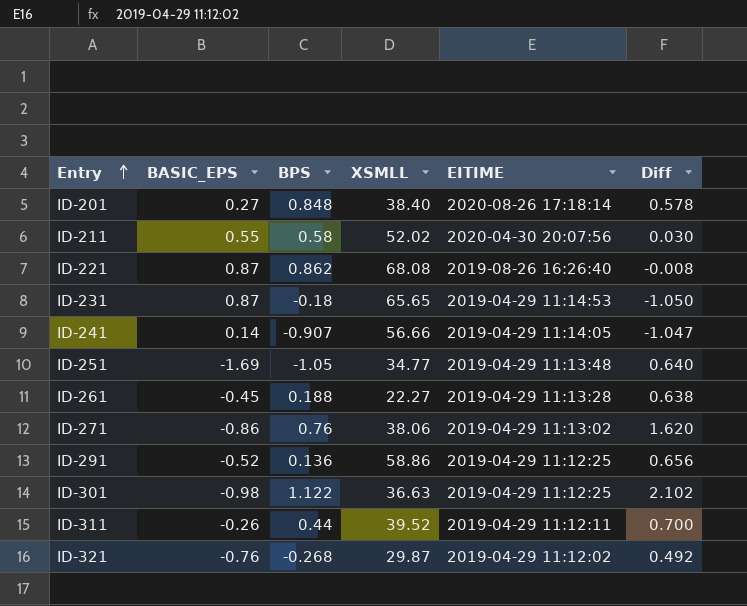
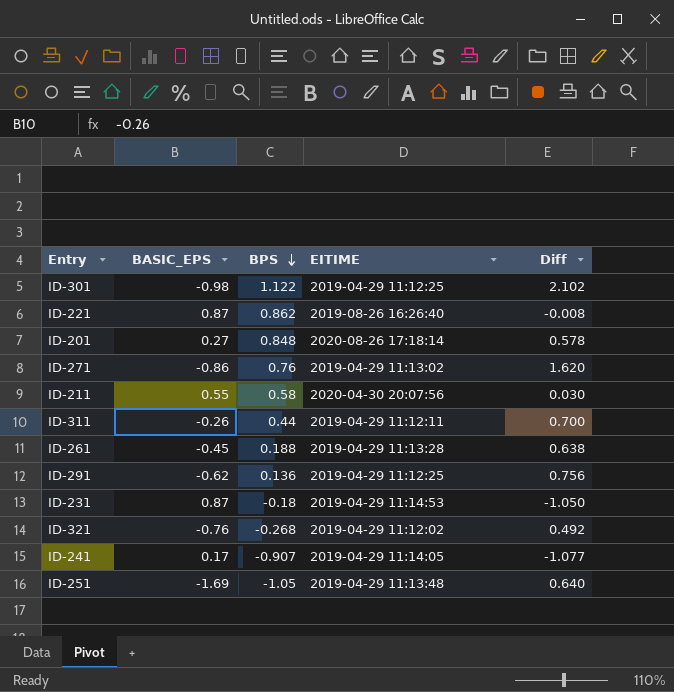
row order: Entry ascending -> BPS descending
column XSMLL | position: 4 -> none
ID-291 | BASIC_EPS: -0.52 -> -0.62
ID-291 | Diff: 0.656 -> 0.756
ID-241 | BASIC_EPS: 0.14 -> 0.17
ID-241 | Diff: -1.047 -> -1.077

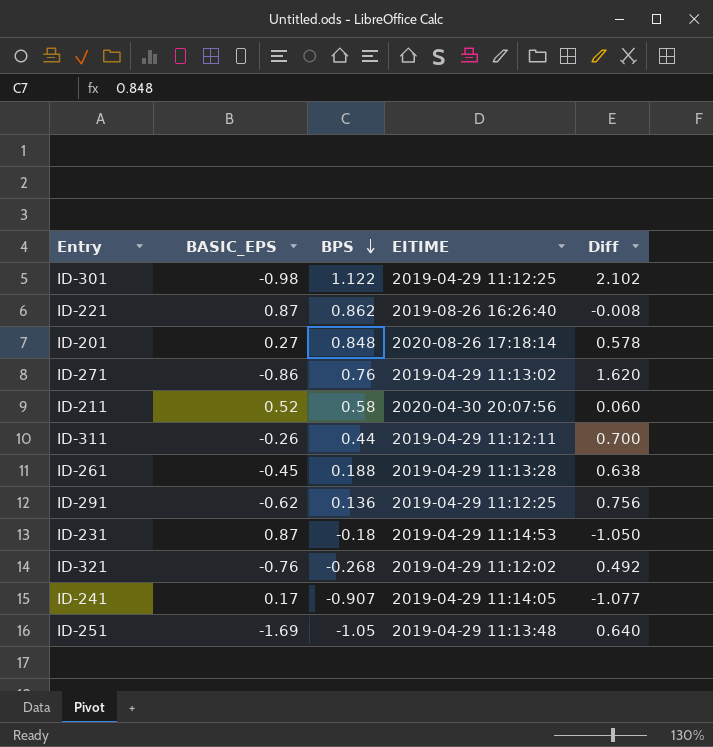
ID-211 | BASIC_EPS: 0.55 -> 0.52
ID-211 | Diff: 0.030 -> 0.060

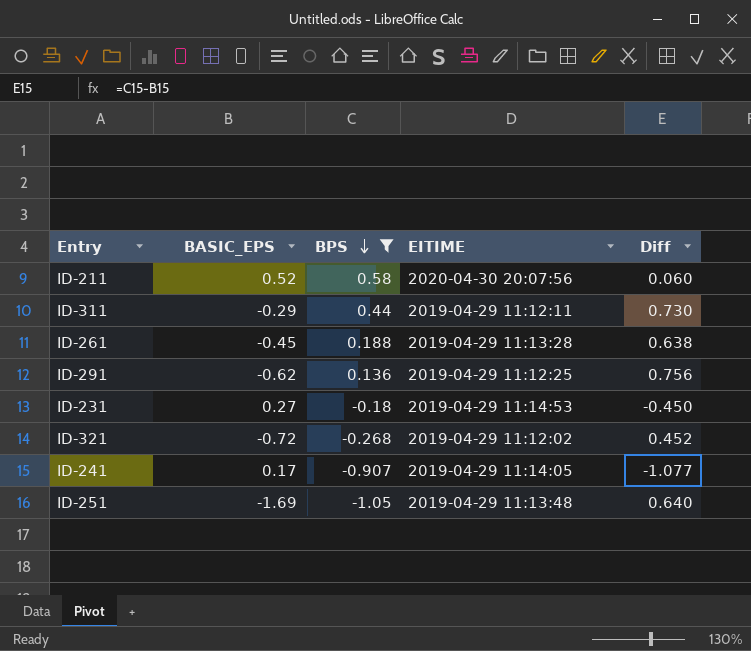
filter: none -> BPS <= 0.58
ID-311 | BASIC_EPS: -0.26 -> -0.29
ID-311 | Diff: 0.700 -> 0.730
ID-231 | BASIC_EPS: 0.87 -> 0.27
ID-231 | Diff: -1.050 -> -0.450
ID-321 | BASIC_EPS: -0.76 -> -0.72
ID-321 | Diff: 0.492 -> 0.452

